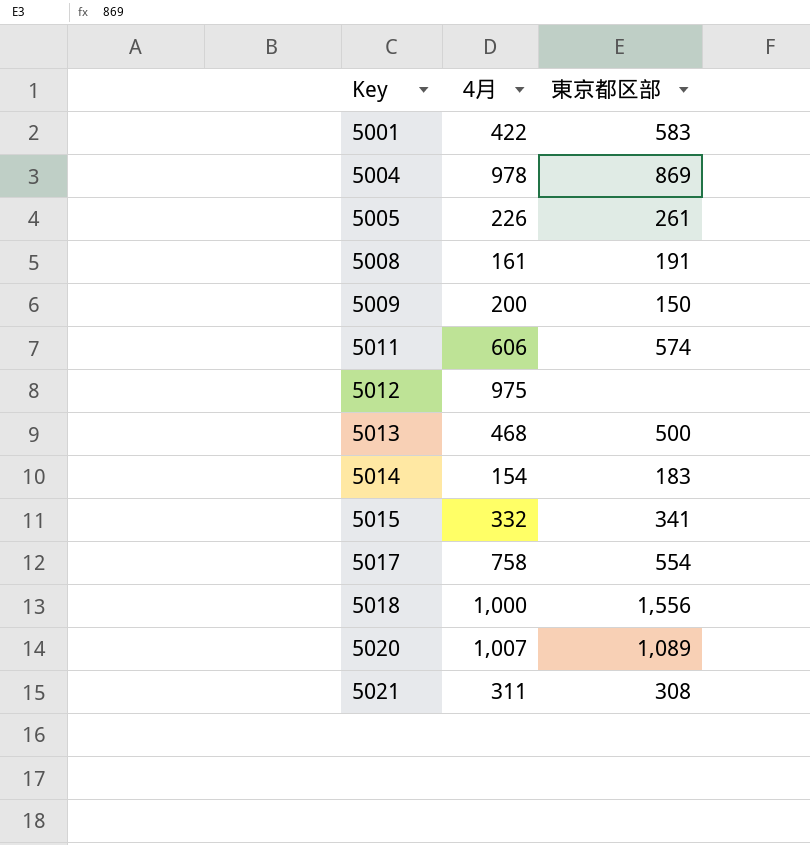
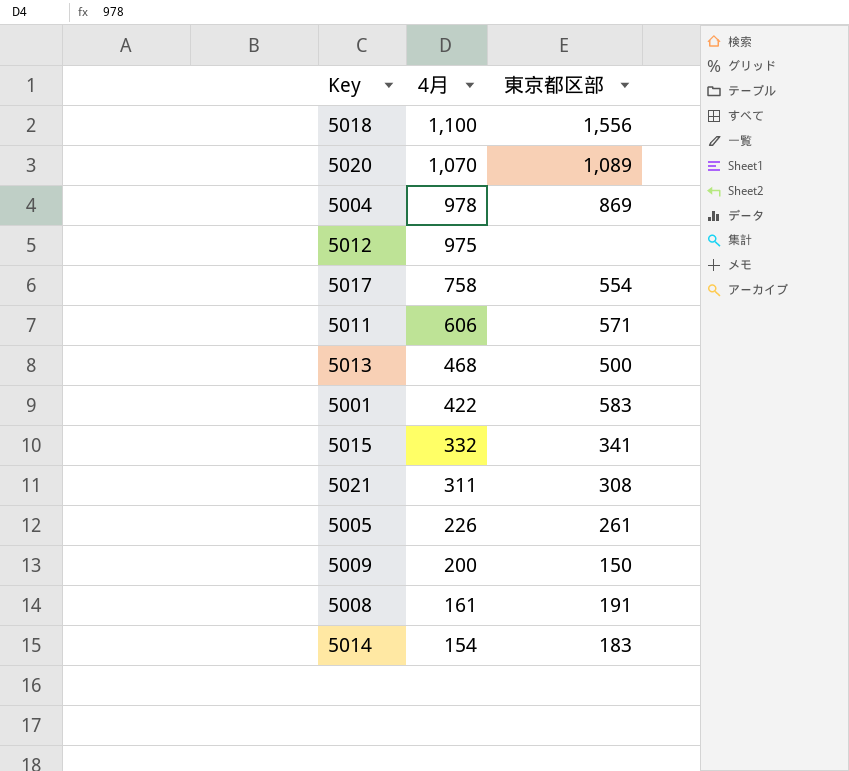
row order: Key ascending -> 4月 descending
5018 | 4月: 1,000 -> 1,100
5020 | 4月: 1,007 -> 1,070
5011 | 東京都区部: 574 -> 571

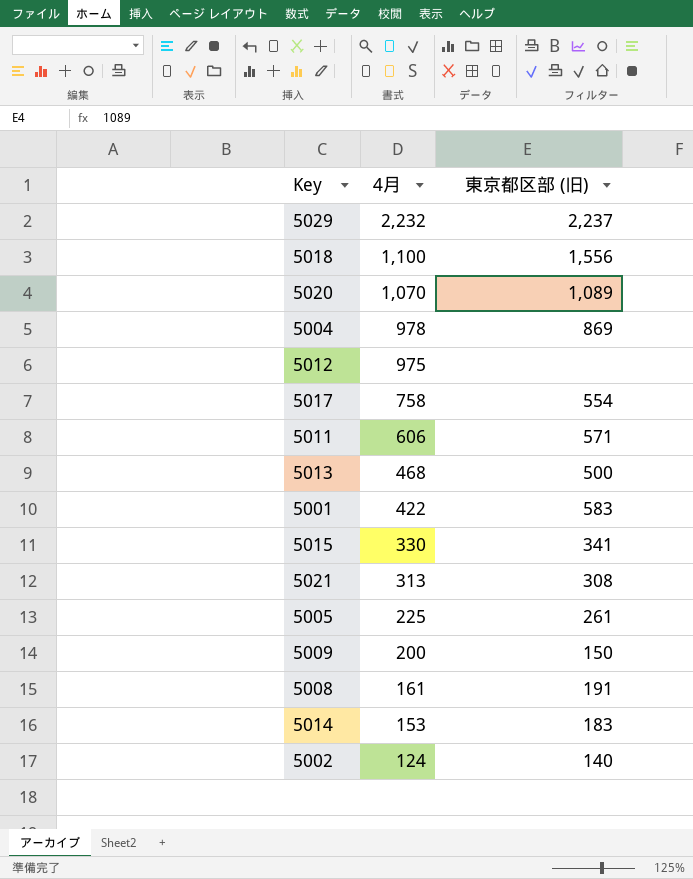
column name: 東京都区部 -> 東京都区部 (旧)
row 5029: none -> 2,232 | 2,237
5015 | 4月: 332 -> 330
5021 | 4月: 311 -> 313
5005 | 4月: 226 -> 225
5014 | 4月: 154 -> 153
row 5002: none -> 124 | 140

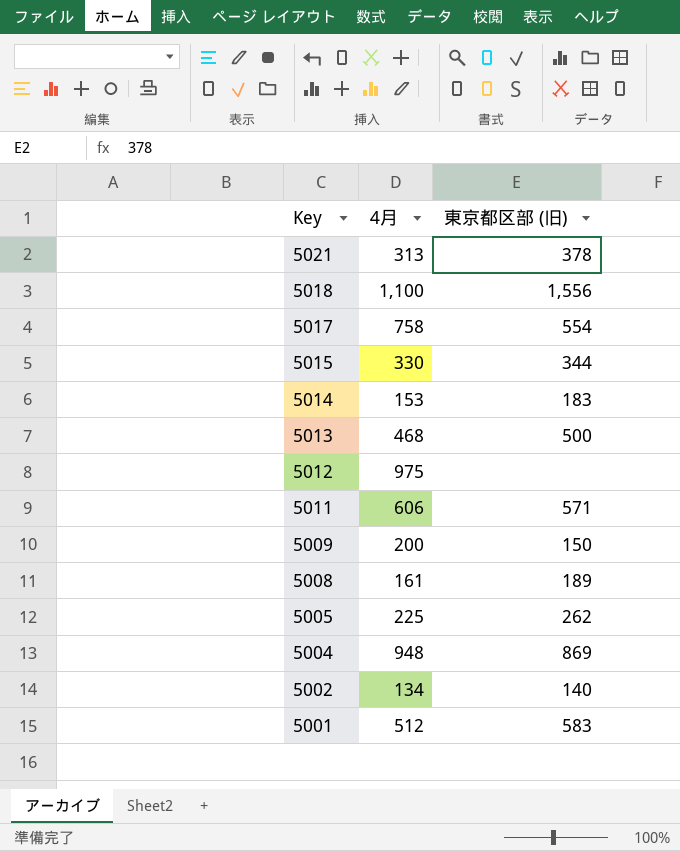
row order: 4月 descending -> Key descending
row 5029: 2,232 | 2,237 -> none
row 5020: 1,070 | 1,089 -> none
5021 | 東京都区部 (旧): 308 -> 378
5015 | 東京都区部 (旧): 341 -> 344
5008 | 東京都区部 (旧): 191 -> 189
5005 | 東京都区部 (旧): 261 -> 262
5004 | 4月: 978 -> 948
5002 | 4月: 124 -> 134
5001 | 4月: 422 -> 512

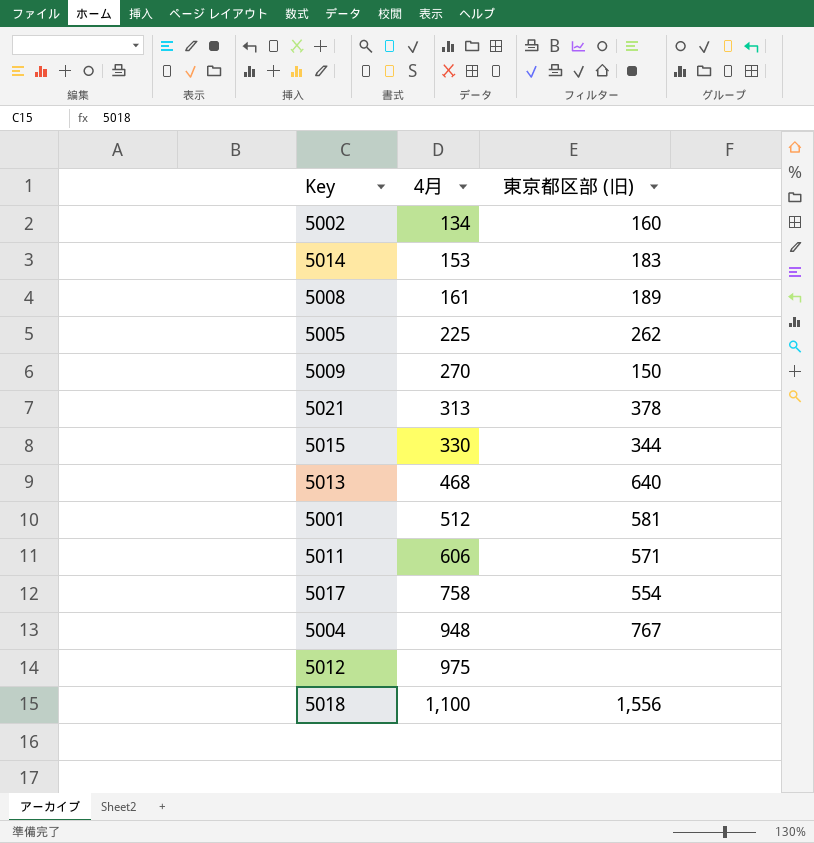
row order: Key descending -> 4月 ascending
5002 | 東京都区部 (旧): 140 -> 160
5009 | 4月: 200 -> 270
5013 | 東京都区部 (旧): 500 -> 640
5001 | 東京都区部 (旧): 583 -> 581
5004 | 東京都区部 (旧): 869 -> 767

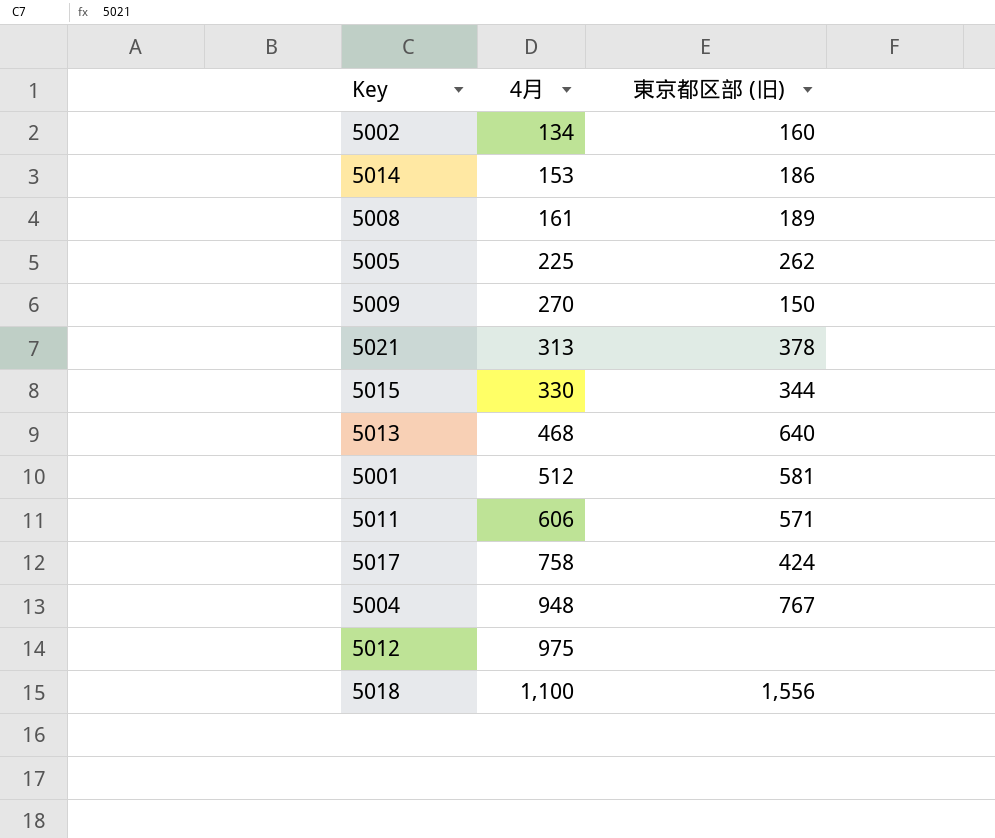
5014 | 東京都区部 (旧): 183 -> 186
5017 | 東京都区部 (旧): 554 -> 424

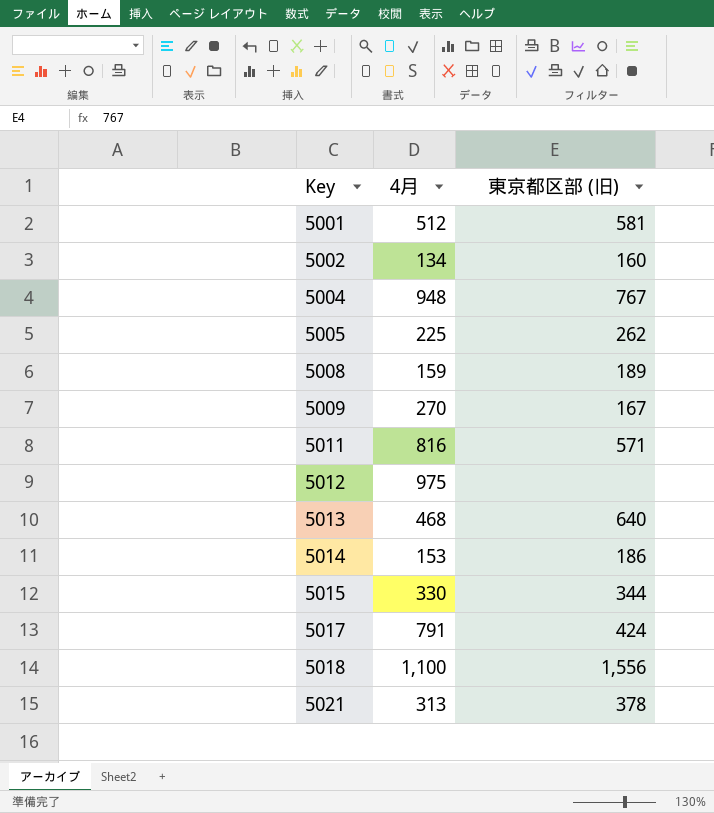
row order: 4月 ascending -> Key ascending
5008 | 4月: 161 -> 159
5009 | 東京都区部 (旧): 150 -> 167
5011 | 4月: 606 -> 816
5017 | 4月: 758 -> 791

